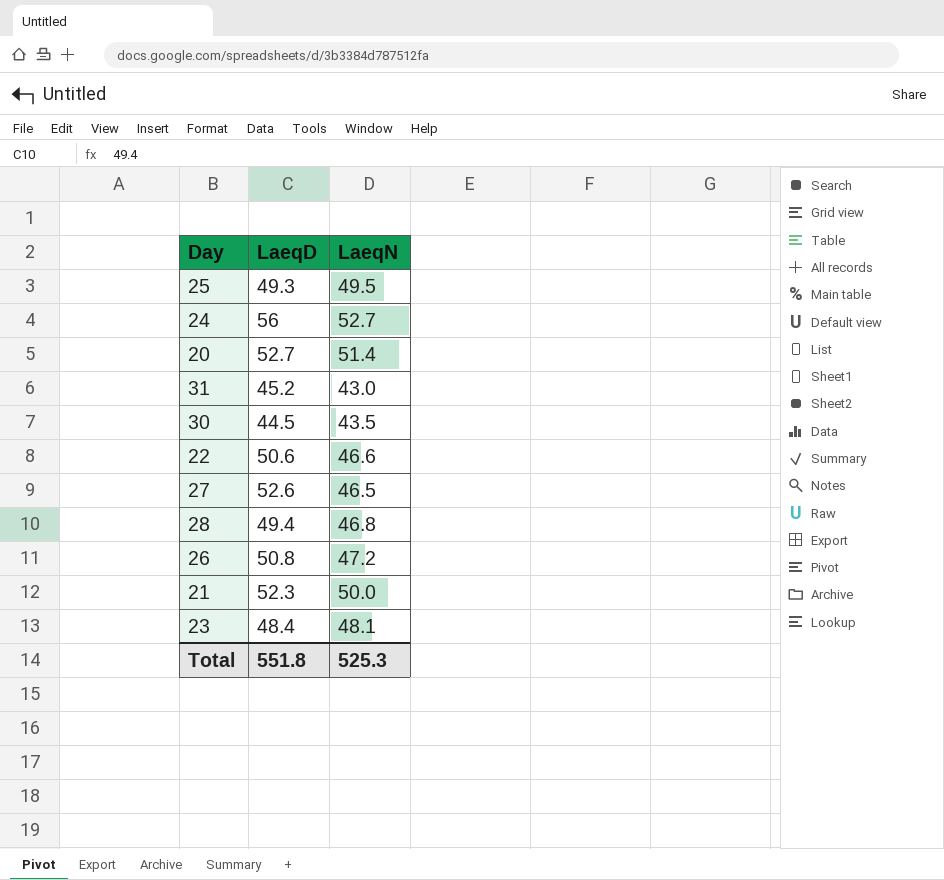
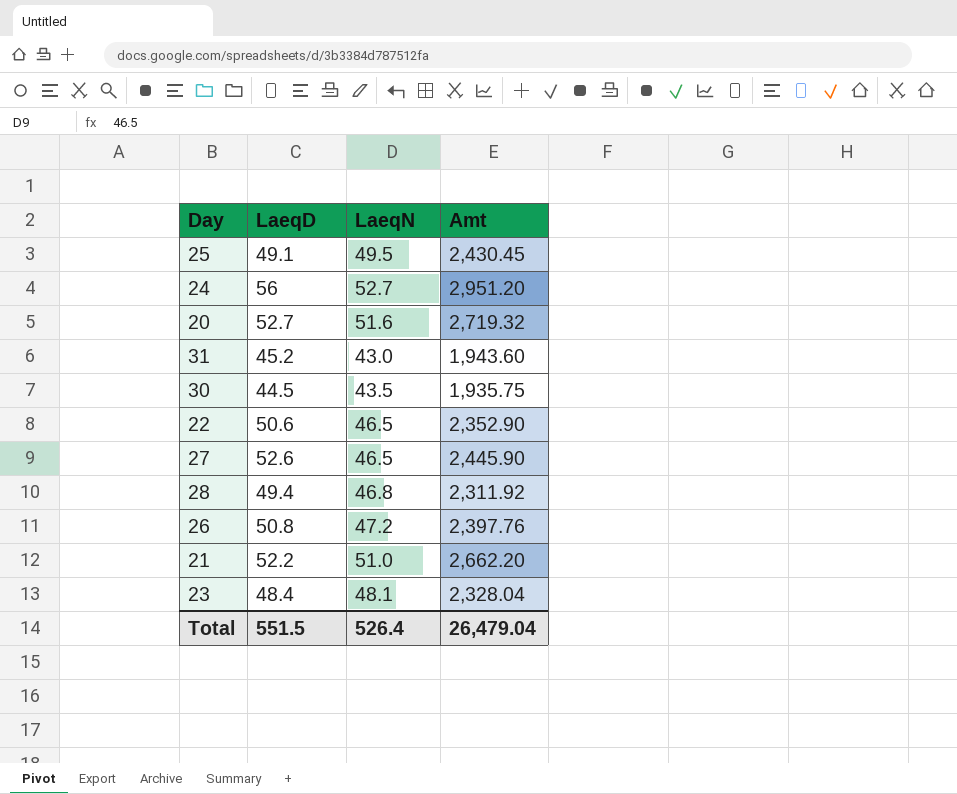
column Amt | formula: none -> [LaeqD] * [LaeqN]
25 | LaeqD: 49.3 -> 49.1
20 | LaeqN: 51.4 -> 51.6
22 | LaeqN: 46.6 -> 46.5
21 | LaeqD: 52.3 -> 52.2
21 | LaeqN: 50.0 -> 51.0
Total | LaeqD: 551.8 -> 551.5
Total | LaeqN: 525.3 -> 526.4

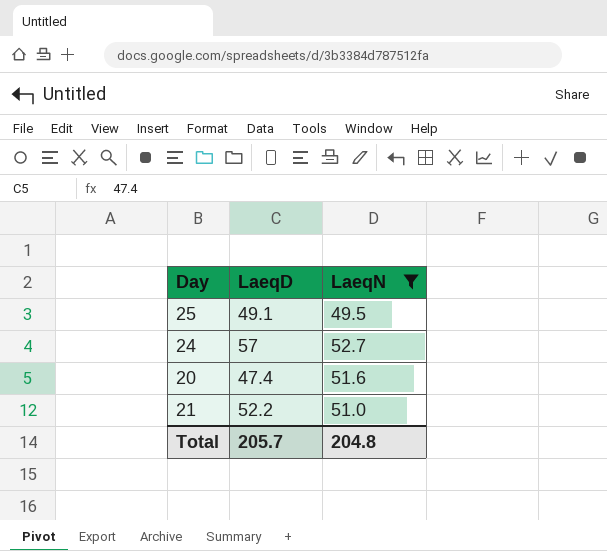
filter: none -> LaeqN >= 49.5
column Amt | formula: [LaeqD] * [LaeqN] -> none
24 | LaeqD: 56 -> 57
20 | LaeqD: 52.7 -> 47.4
Total | LaeqD: 551.5 -> 205.7
Total | LaeqN: 526.4 -> 204.8

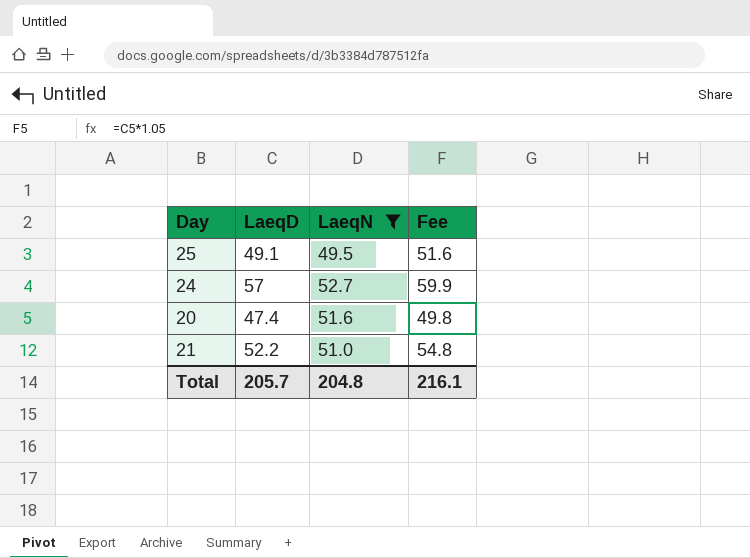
column Fee | formula: none -> [LaeqD] * 1.05

